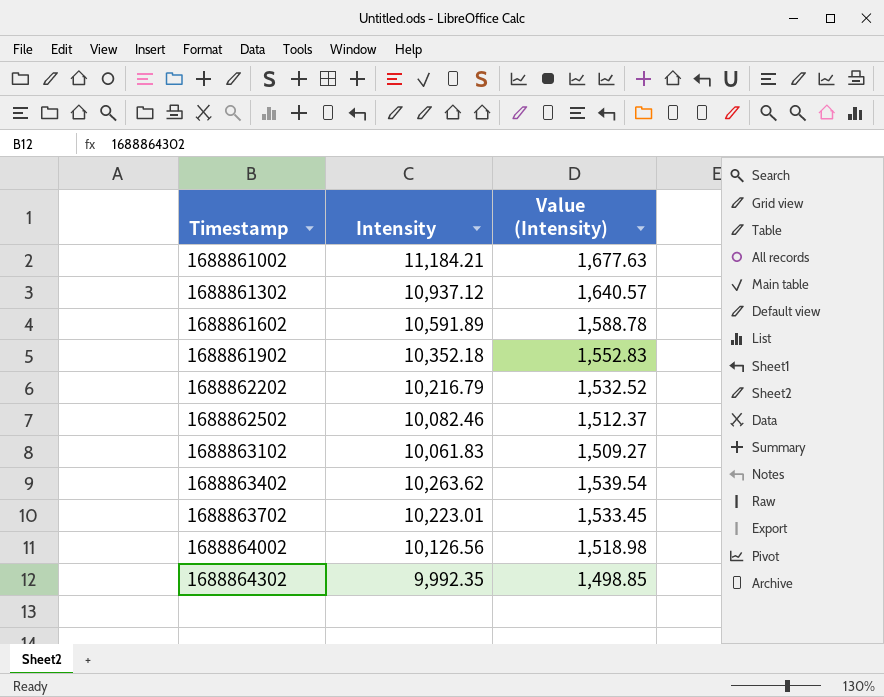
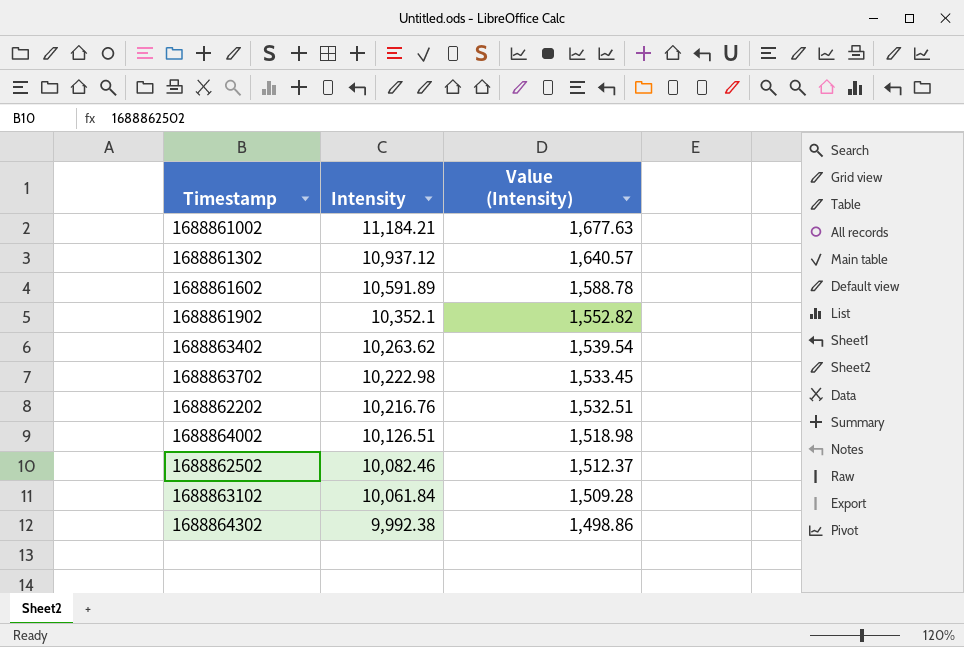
row order: Timestamp ascending -> Intensity descending
1688861902 | Intensity: 10,352.18 -> 10,352.1
1688861902 | Value (Intensity): 1,552.83 -> 1,552.82
1688863702 | Intensity: 10,223.01 -> 10,222.98
1688862202 | Intensity: 10,216.79 -> 10,216.76
1688862202 | Value (Intensity): 1,532.52 -> 1,532.51
1688864002 | Intensity: 10,126.56 -> 10,126.51
1688863102 | Intensity: 10,061.83 -> 10,061.84
1688863102 | Value (Intensity): 1,509.27 -> 1,509.28
1688864302 | Intensity: 9,992.35 -> 9,992.38
1688864302 | Value (Intensity): 1,498.85 -> 1,498.86

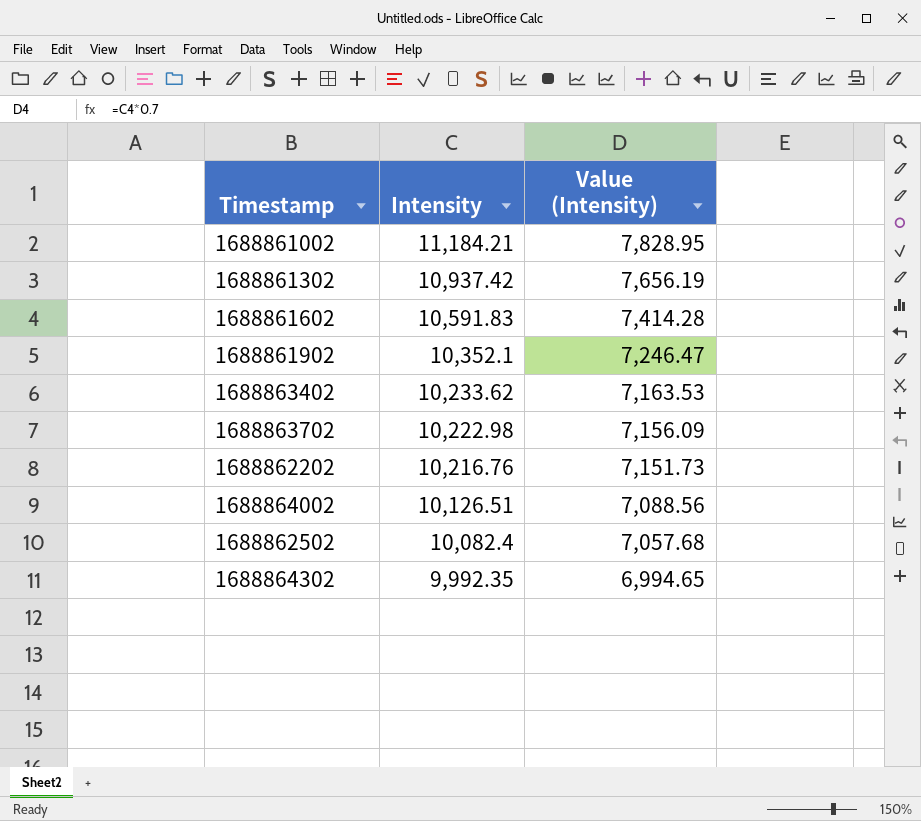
column Value (Intensity) | formula: [Intensity] * 0.15 -> [Intensity] * 0.7
row 1688863102: 10,061.84 | 1,509.28 -> none
1688861302 | Intensity: 10,937.12 -> 10,937.42
1688861602 | Intensity: 10,591.89 -> 10,591.83
1688863402 | Intensity: 10,263.62 -> 10,233.62
1688862502 | Intensity: 10,082.46 -> 10,082.4
1688864302 | Intensity: 9,992.38 -> 9,992.35

